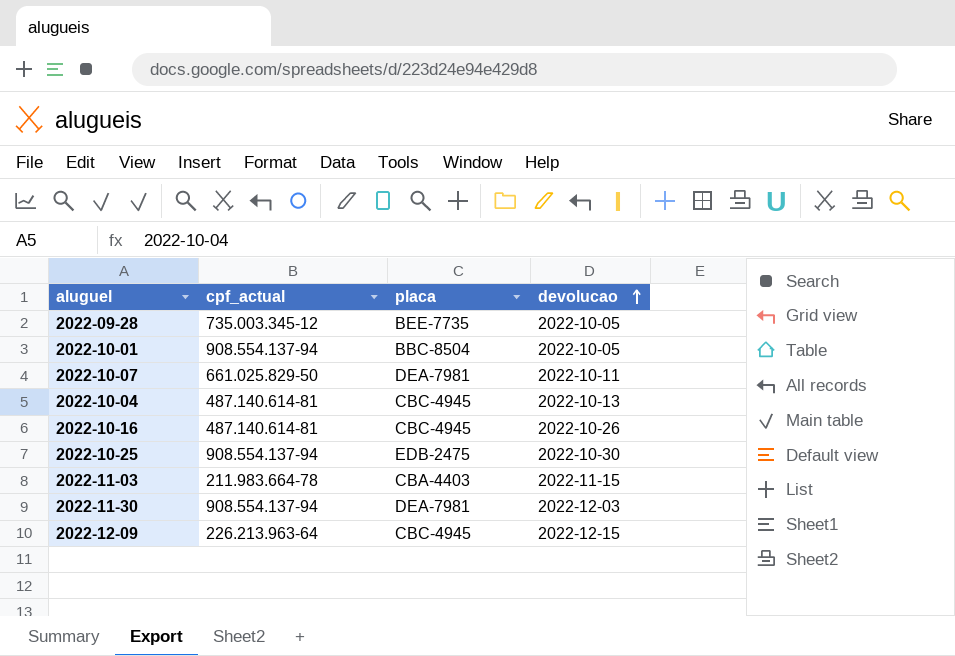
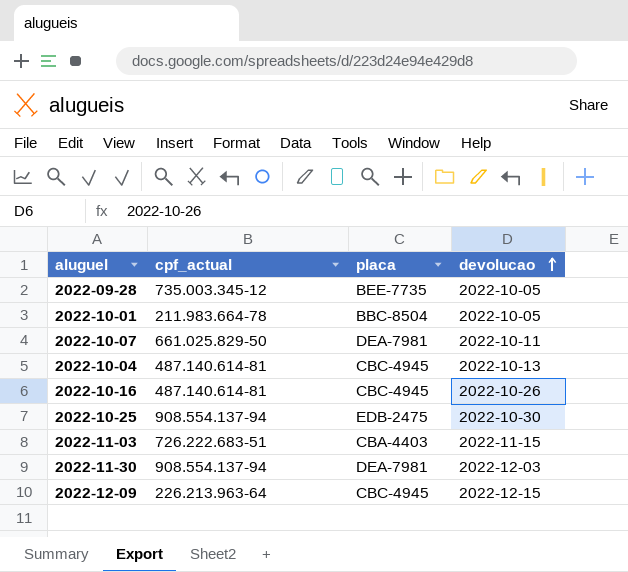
2022-10-01 | cpf_actual: 908.554.137-94 -> 211.983.664-78
2022-11-03 | cpf_actual: 211.983.664-78 -> 726.222.683-51

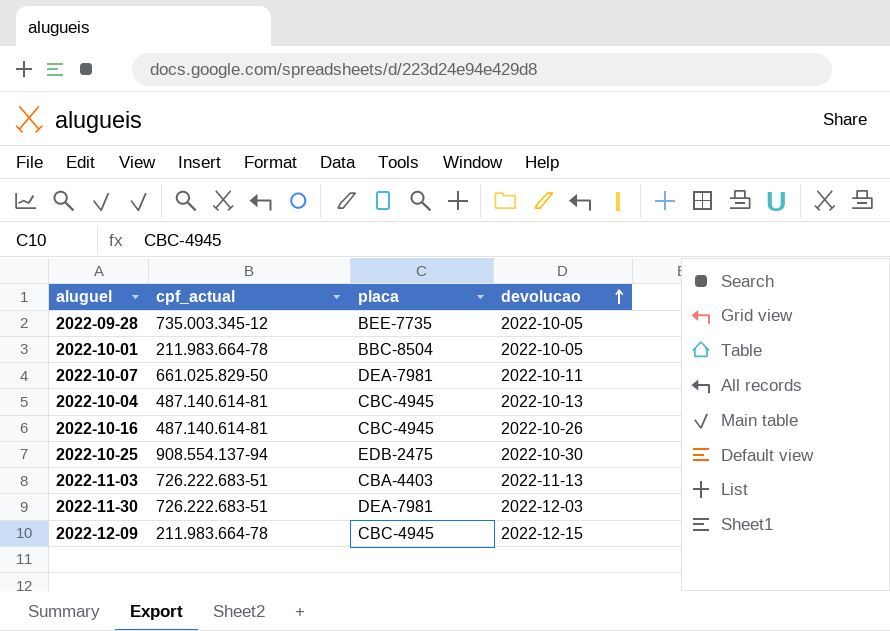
2022-11-03 | devolucao: 2022-11-15 -> 2022-11-13
2022-11-30 | cpf_actual: 908.554.137-94 -> 726.222.683-51
2022-12-09 | cpf_actual: 226.213.963-64 -> 211.983.664-78

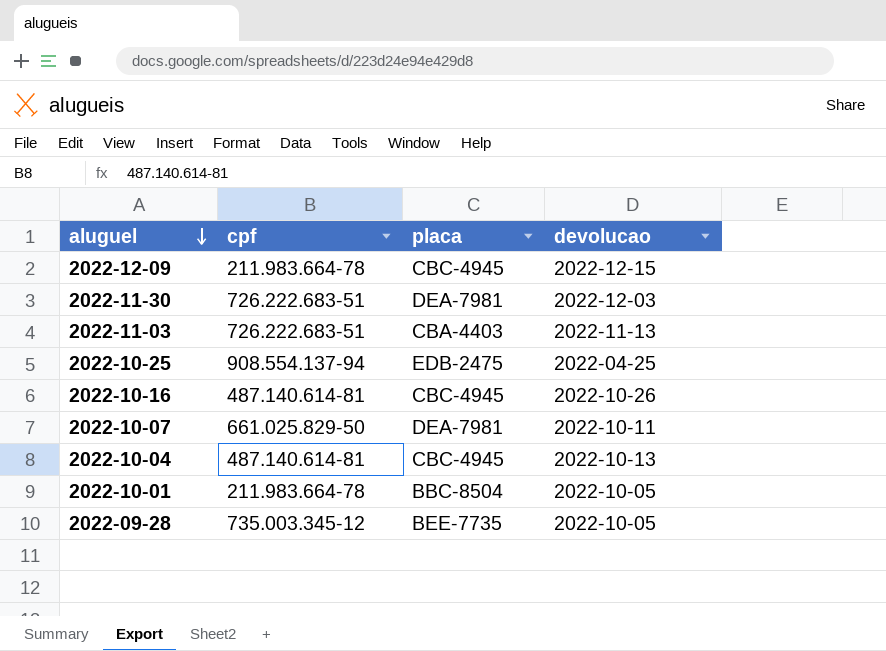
row order: devolucao ascending -> aluguel descending
column name: cpf_actual -> cpf
2022-10-25 | devolucao: 2022-10-30 -> 2022-04-25

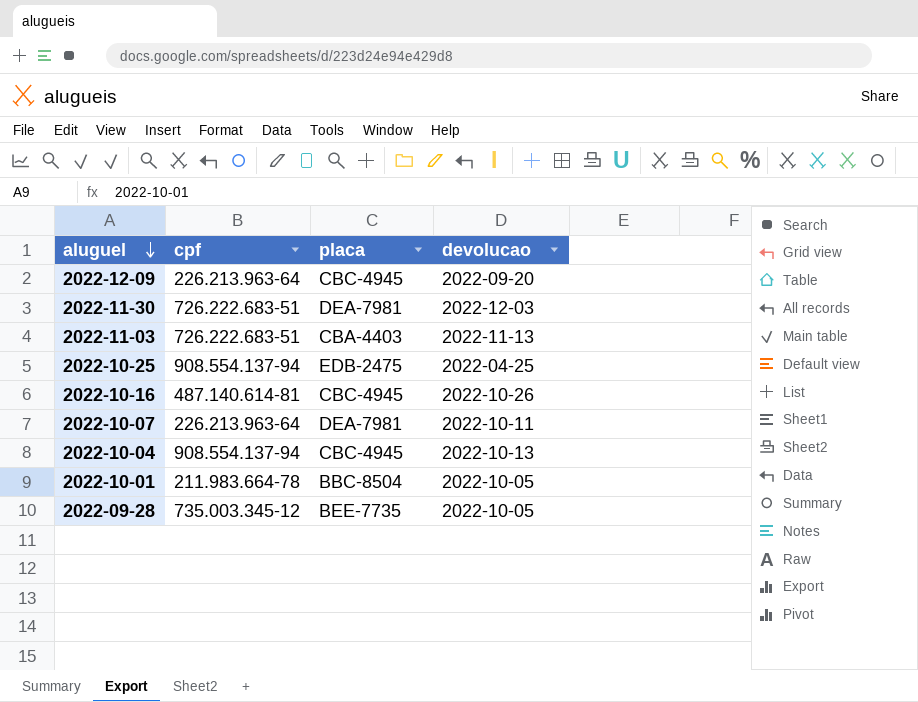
2022-12-09 | cpf: 211.983.664-78 -> 226.213.963-64
2022-12-09 | devolucao: 2022-12-15 -> 2022-09-20
2022-10-07 | cpf: 661.025.829-50 -> 226.213.963-64
2022-10-04 | cpf: 487.140.614-81 -> 908.554.137-94

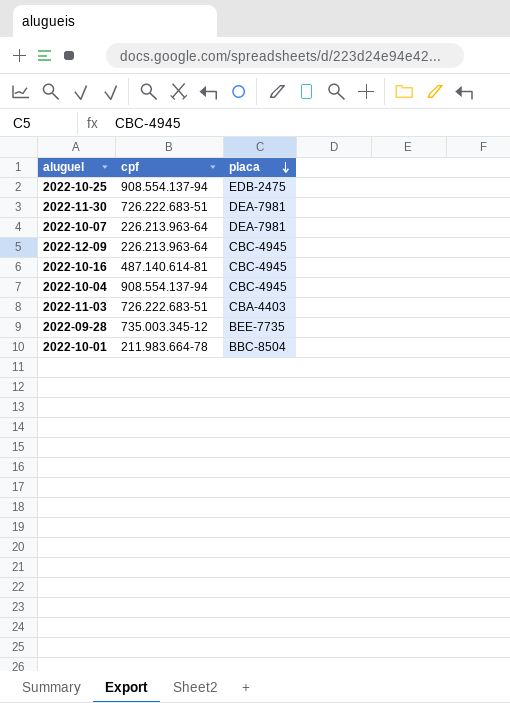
row order: aluguel descending -> placa descending
column devolucao | position: 4 -> none

